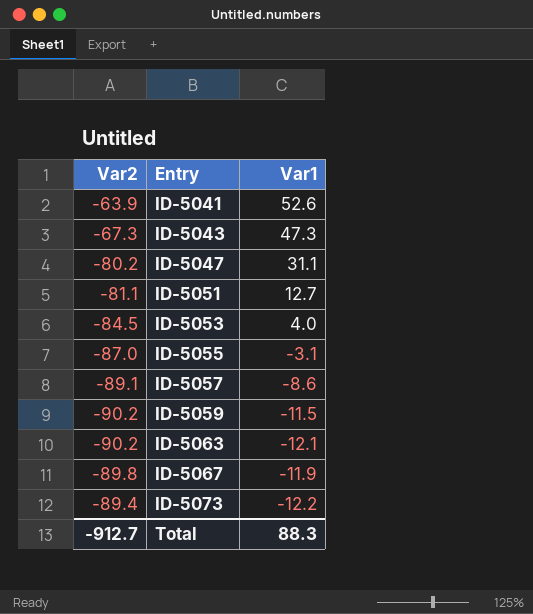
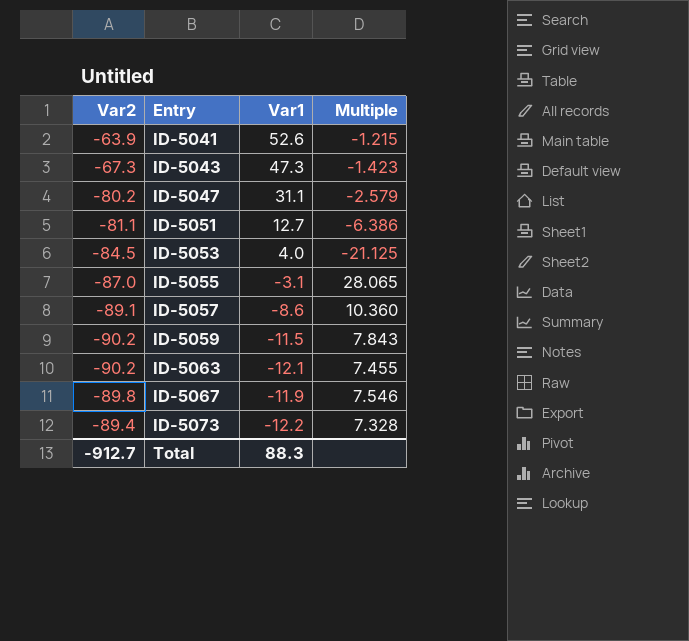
column Multiple | formula: none -> [Var2] / [Var1]

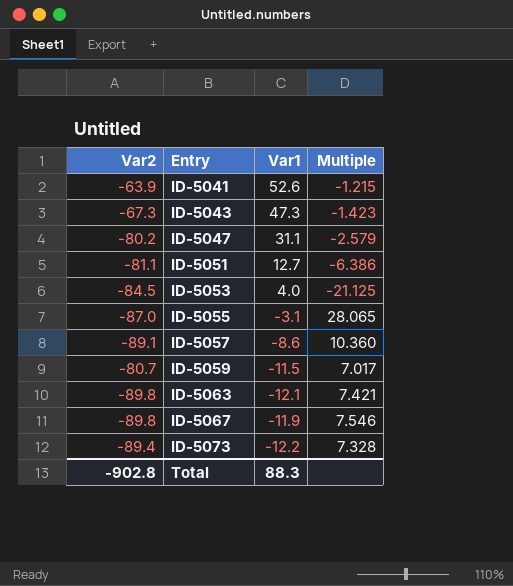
ID-5059 | Var2: -90.2 -> -80.7
ID-5059 | Multiple: 7.843 -> 7.017
ID-5063 | Var2: -90.2 -> -89.8
ID-5063 | Multiple: 7.455 -> 7.421
Total | Var2: -912.7 -> -902.8

